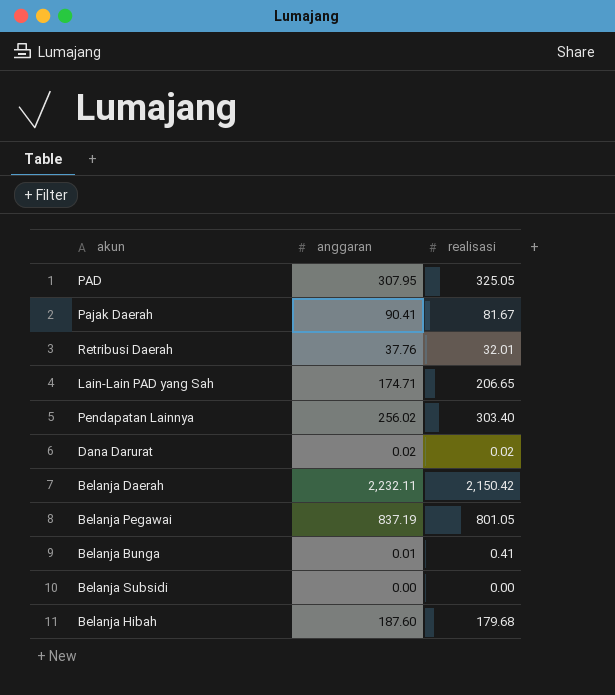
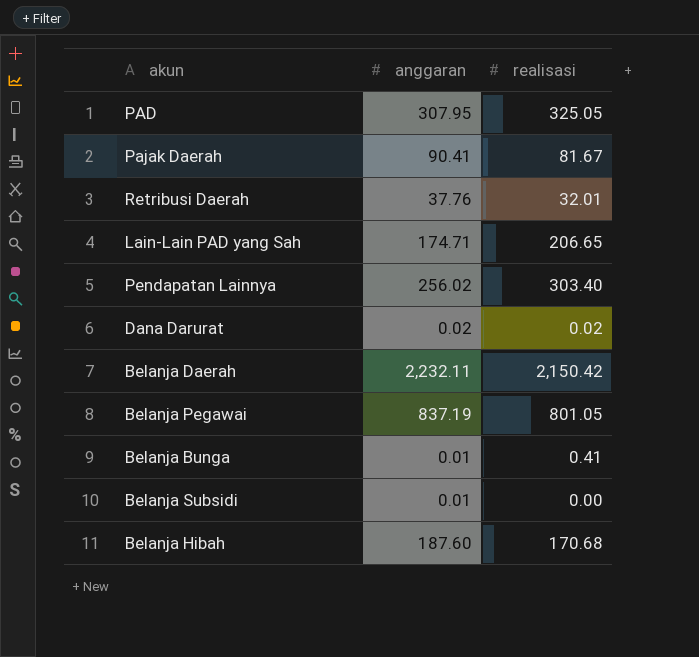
Belanja Subsidi | anggaran: 0.00 -> 0.01
Belanja Hibah | realisasi: 179.68 -> 170.68

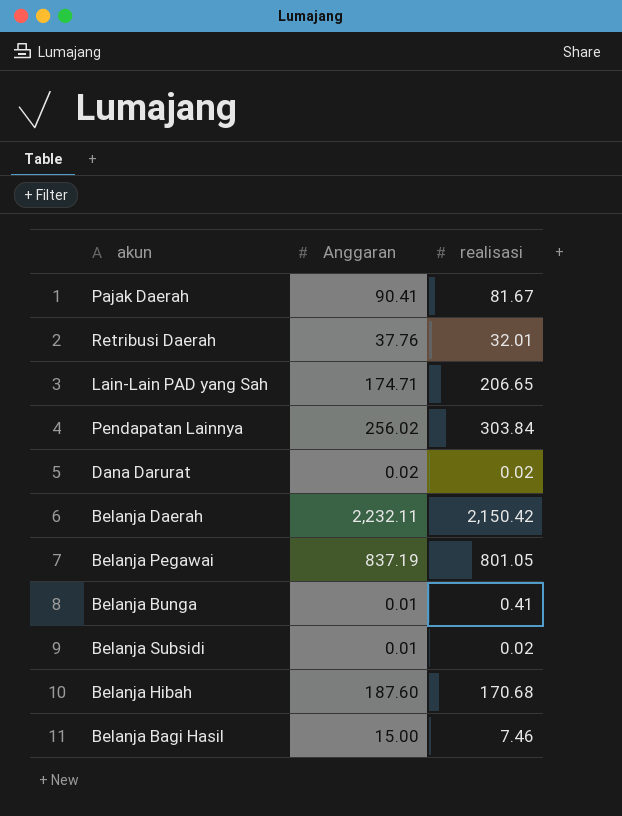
column name: anggaran -> Anggaran
row PAD: 307.95 | 325.05 -> none
Pendapatan Lainnya | realisasi: 303.40 -> 303.84
Belanja Subsidi | realisasi: 0.00 -> 0.02
row Belanja Bagi Hasil: none -> 15.00 | 7.46

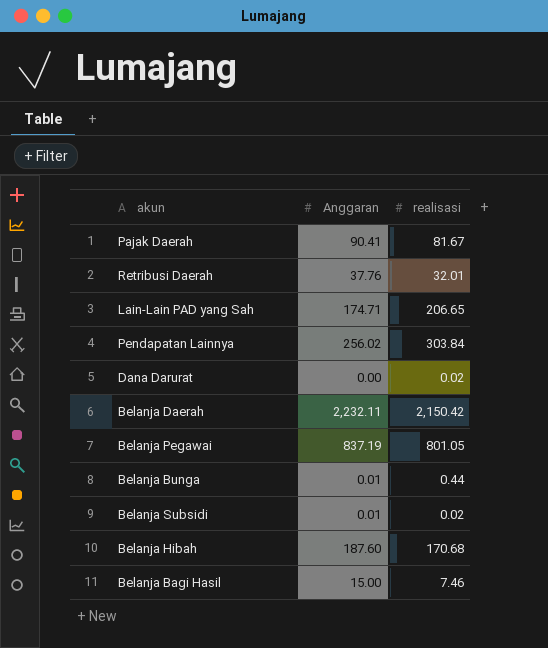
Dana Darurat | Anggaran: 0.02 -> 0.00
Belanja Bunga | realisasi: 0.41 -> 0.44

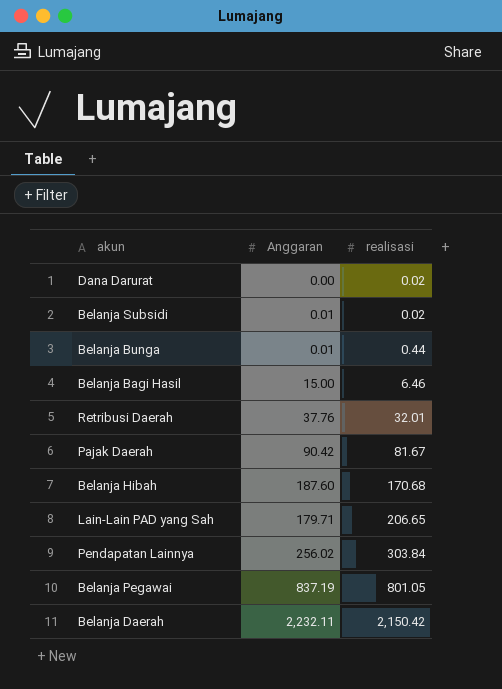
row order: none -> realisasi ascending
Belanja Bagi Hasil | realisasi: 7.46 -> 6.46
Pajak Daerah | Anggaran: 90.41 -> 90.42
Lain-Lain PAD yang Sah | Anggaran: 174.71 -> 179.71

